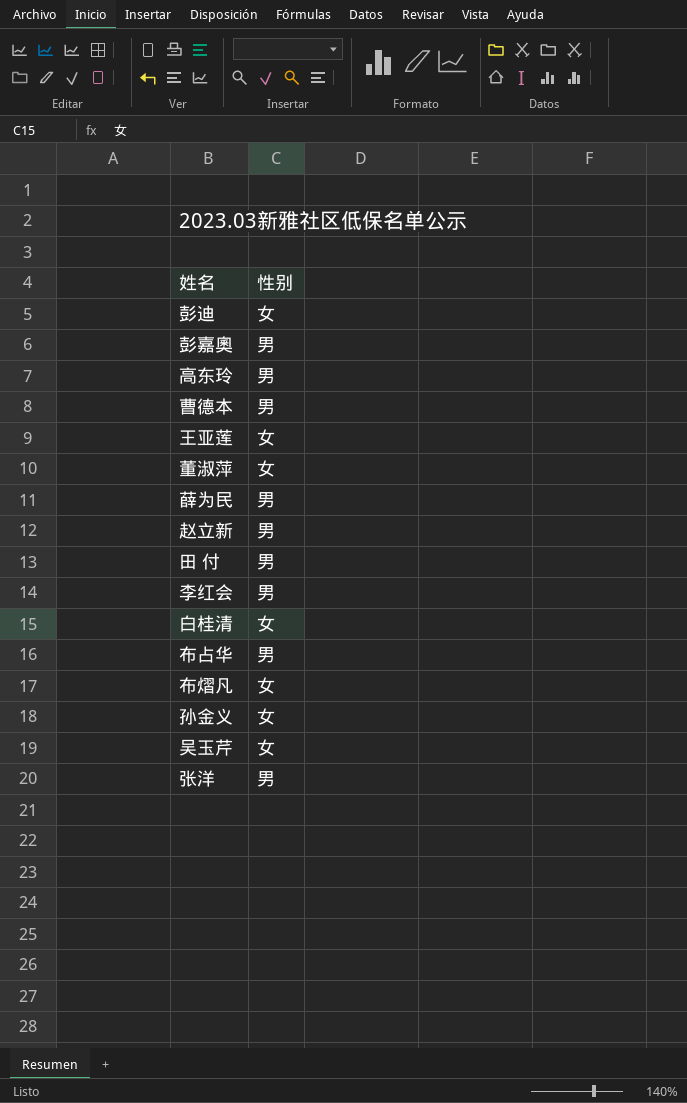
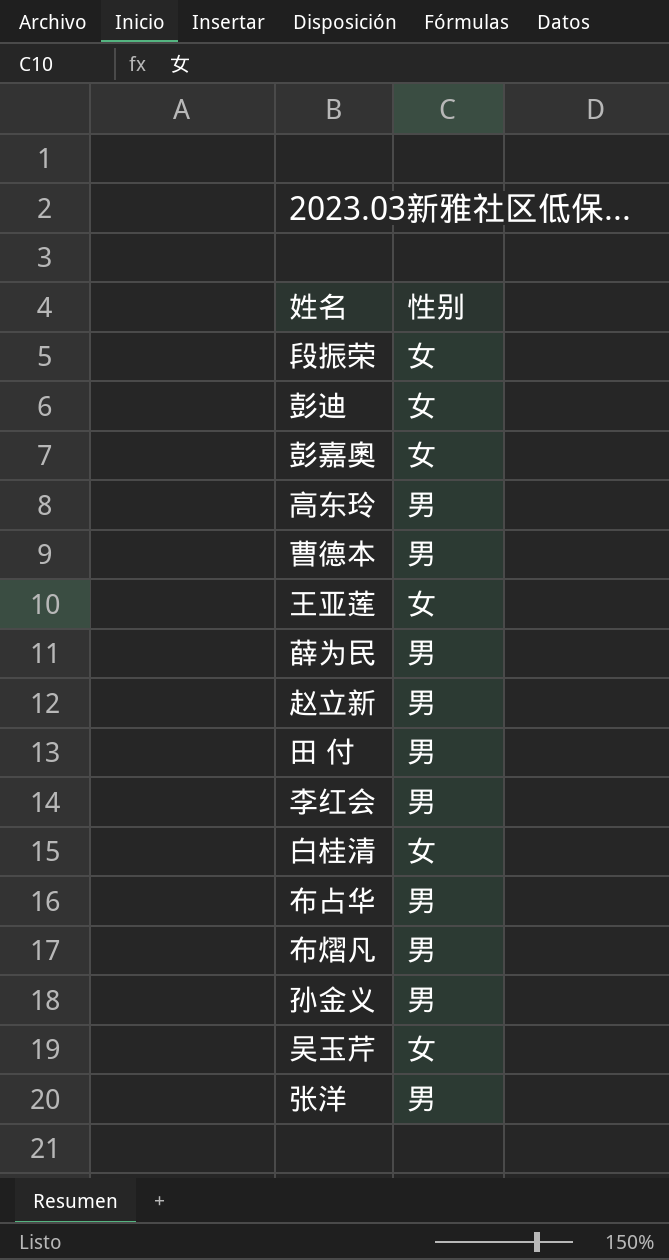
row 董淑萍: 女 -> none
row 段振荣: none -> 女
彭嘉奧 | 性别: 男 -> 女
布熠凡 | 性别: 女 -> 男
孙金义 | 性别: 女 -> 男

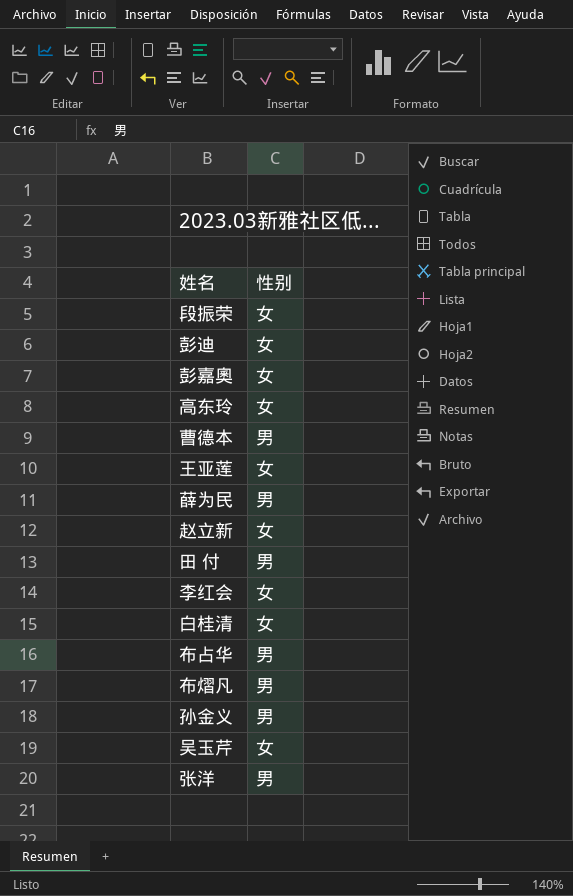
高东玲 | 性别: 男 -> 女
赵立新 | 性别: 男 -> 女
李红会 | 性别: 男 -> 女

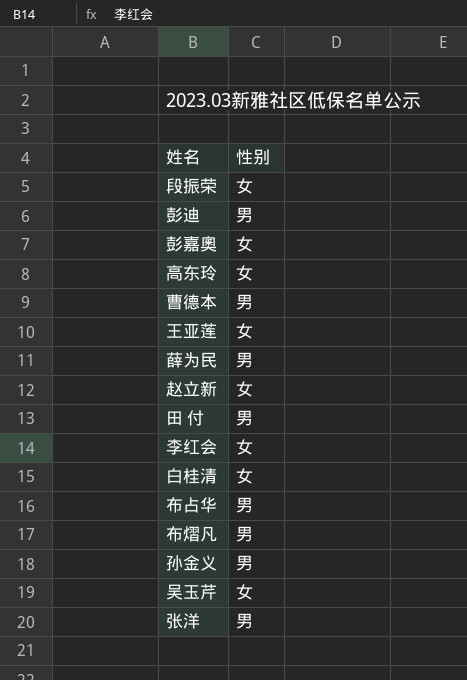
彭迪 | 性别: 女 -> 男

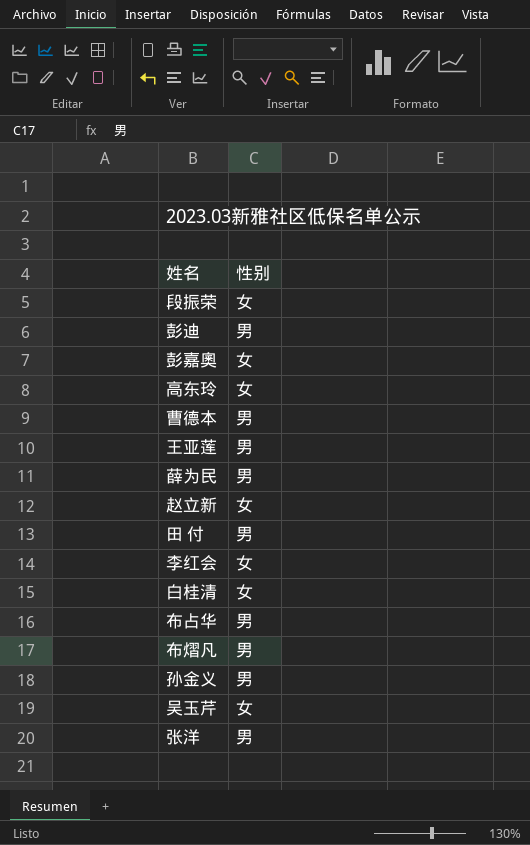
王亚莲 | 性别: 女 -> 男

